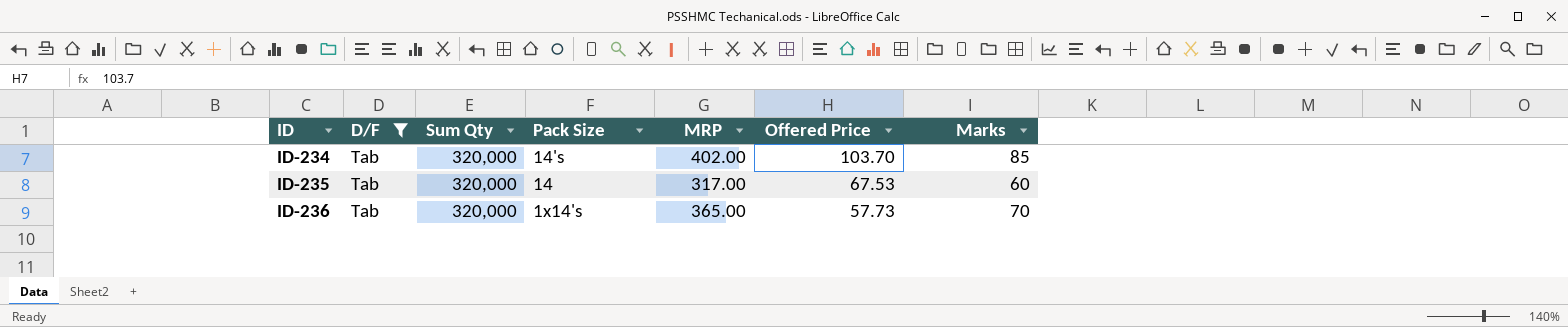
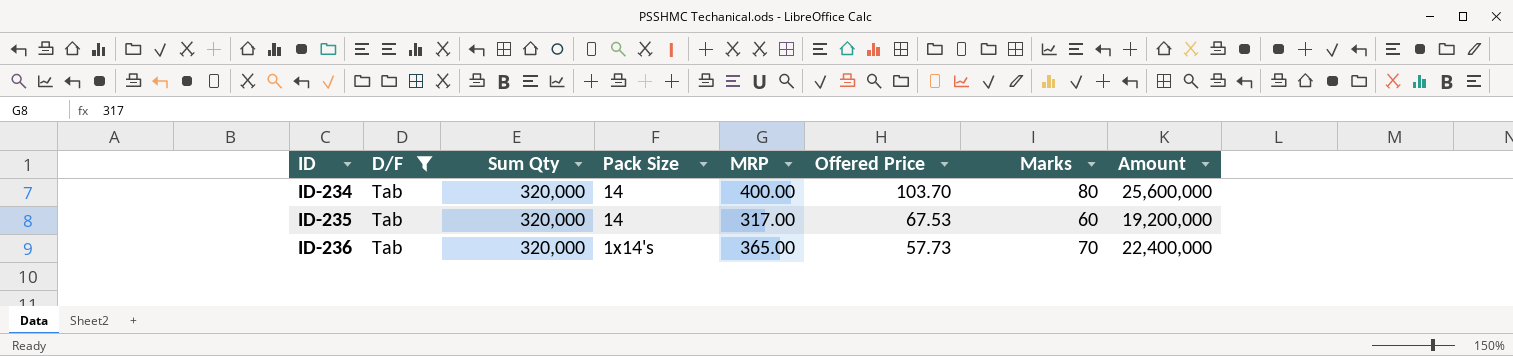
column Amount | formula: none -> [Sum Qty] * [Marks]
ID-234 | Pack Size: 14's -> 14
ID-234 | MRP: 402.00 -> 400.00
ID-234 | Marks: 85 -> 80

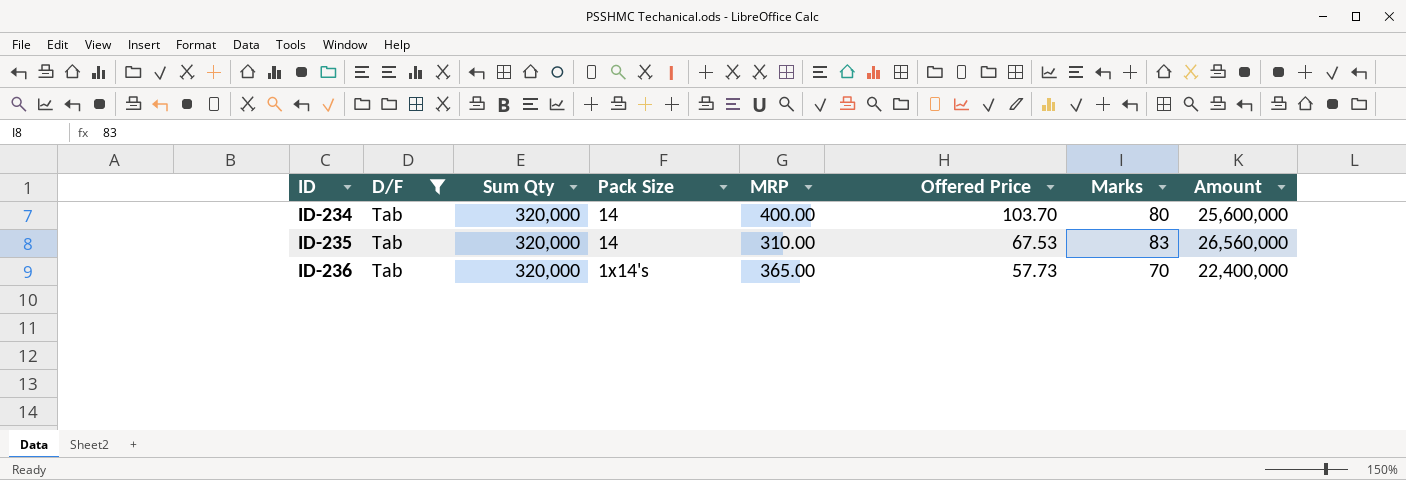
ID-235 | MRP: 317.00 -> 310.00
ID-235 | Marks: 60 -> 83
ID-235 | Amount: 19,200,000 -> 26,560,000

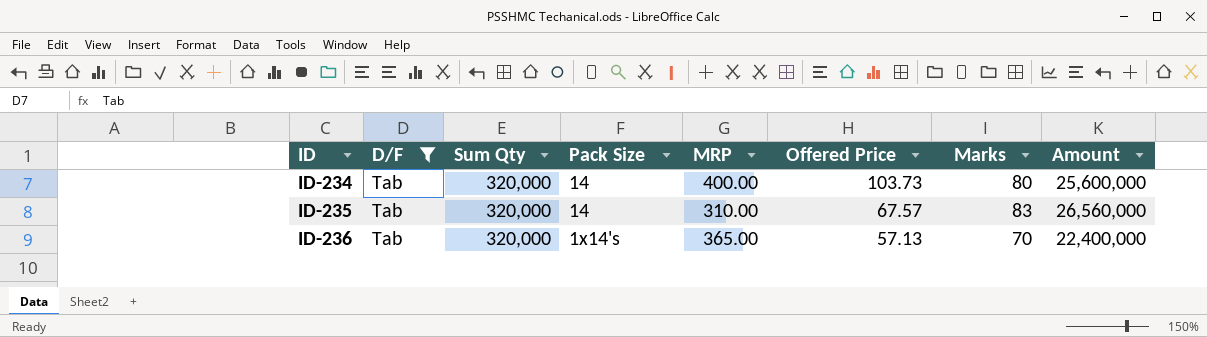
ID-234 | Offered Price: 103.70 -> 103.73
ID-235 | Offered Price: 67.53 -> 67.57
ID-236 | Offered Price: 57.73 -> 57.13

